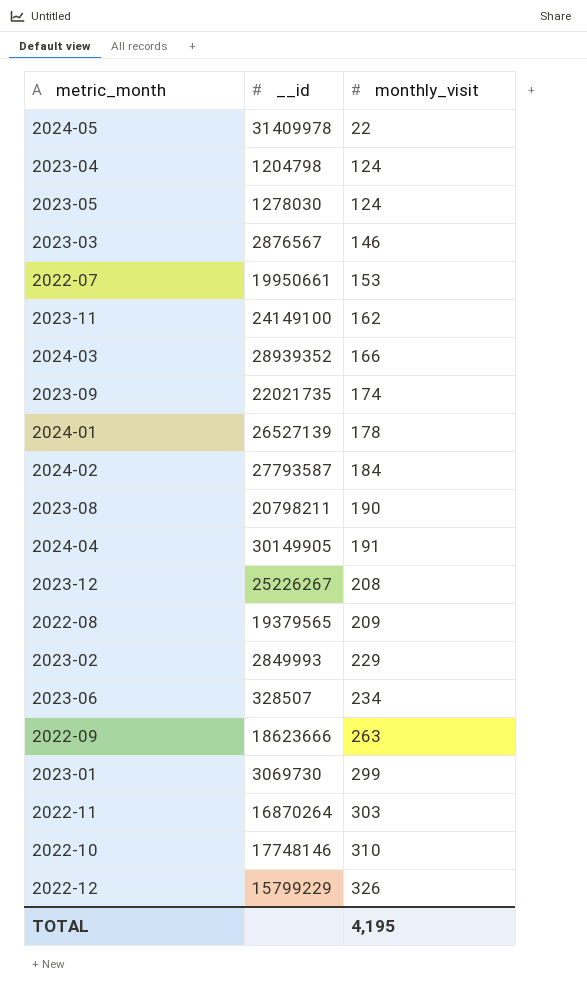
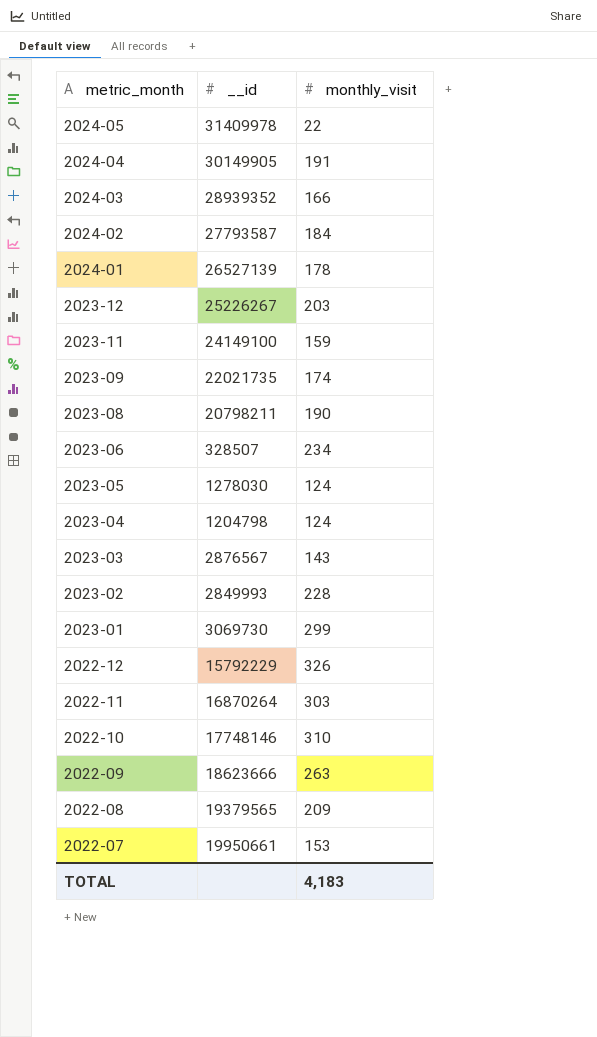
row order: monthly_visit ascending -> metric_month descending
2023-12 | monthly_visit: 208 -> 203
2023-11 | monthly_visit: 162 -> 159
2023-03 | monthly_visit: 146 -> 143
2023-02 | monthly_visit: 229 -> 228
2022-12 | __id: 15799229 -> 15792229
TOTAL | monthly_visit: 4,195 -> 4,183

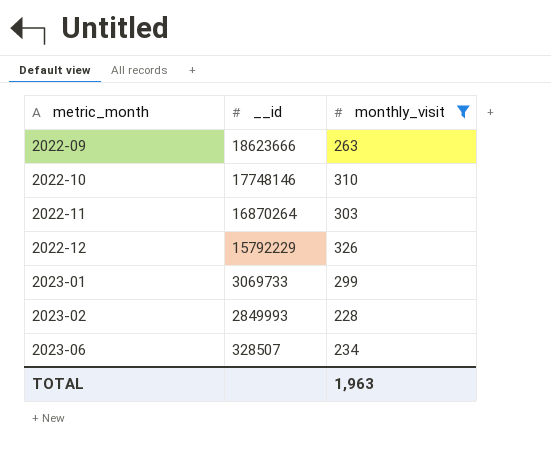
filter: none -> monthly_visit >= 228
row order: metric_month descending -> metric_month ascending
2023-01 | __id: 3069730 -> 3069733
TOTAL | monthly_visit: 4,183 -> 1,963

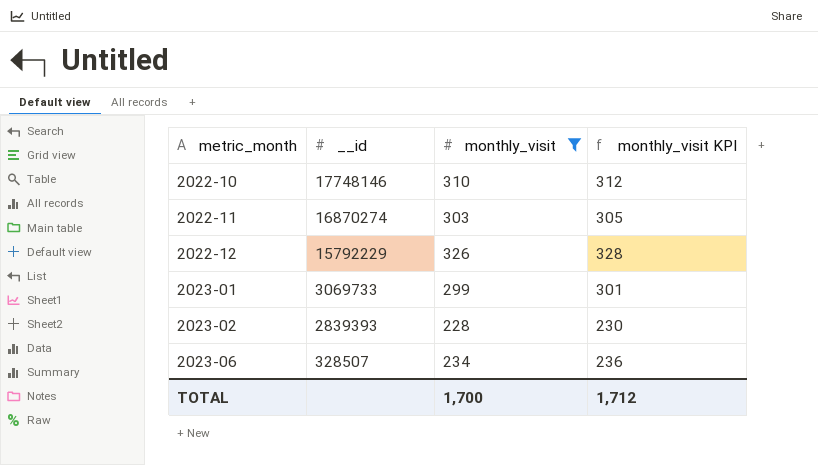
column monthly_visit KPI | formula: none -> [monthly_visit] + 2
row 2022-09: 18623666 | 263 -> none
2022-11 | __id: 16870264 -> 16870274
2023-02 | __id: 2849993 -> 2839393
TOTAL | monthly_visit: 1,963 -> 1,700

